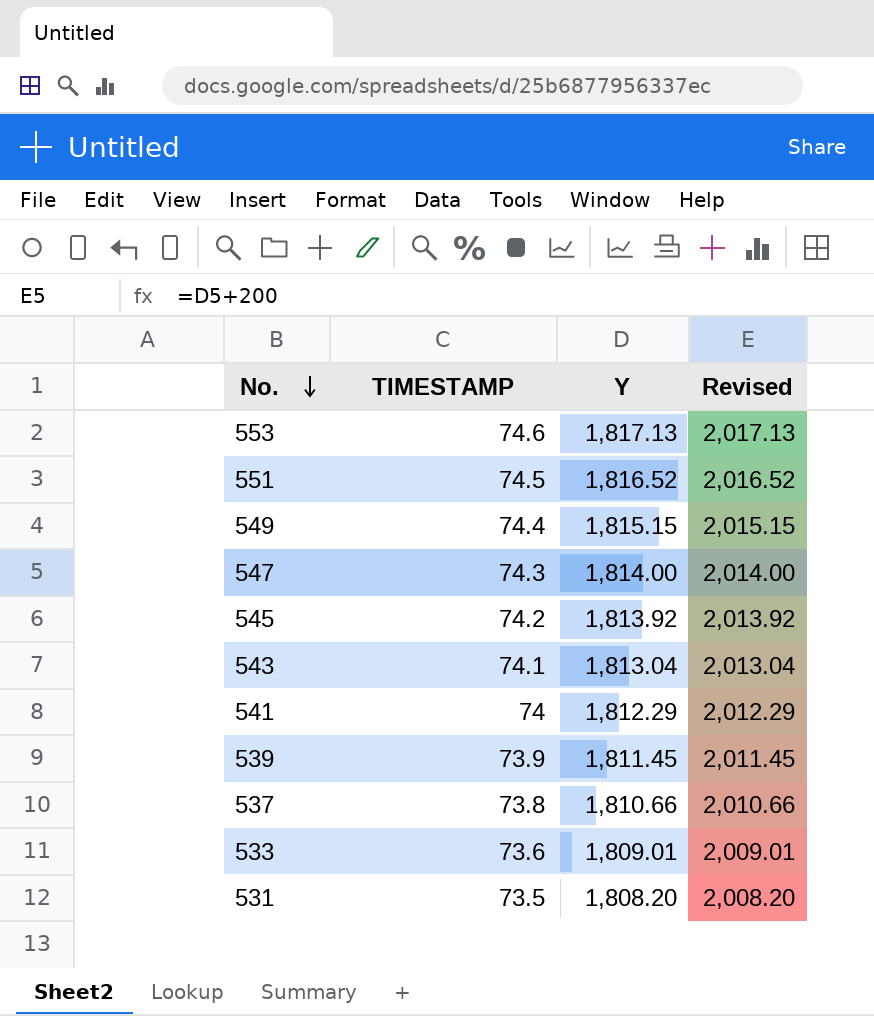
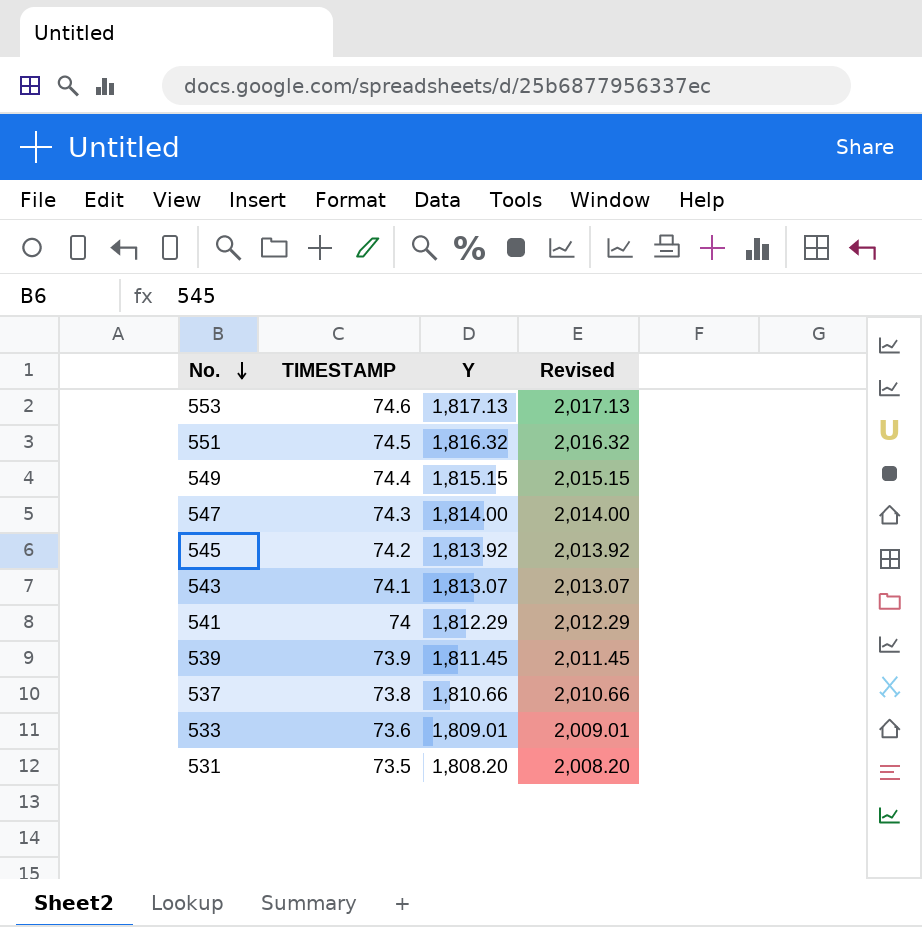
551 | Y: 1,816.52 -> 1,816.32
551 | Revised: 2,016.52 -> 2,016.32
543 | Y: 1,813.04 -> 1,813.07
543 | Revised: 2,013.04 -> 2,013.07

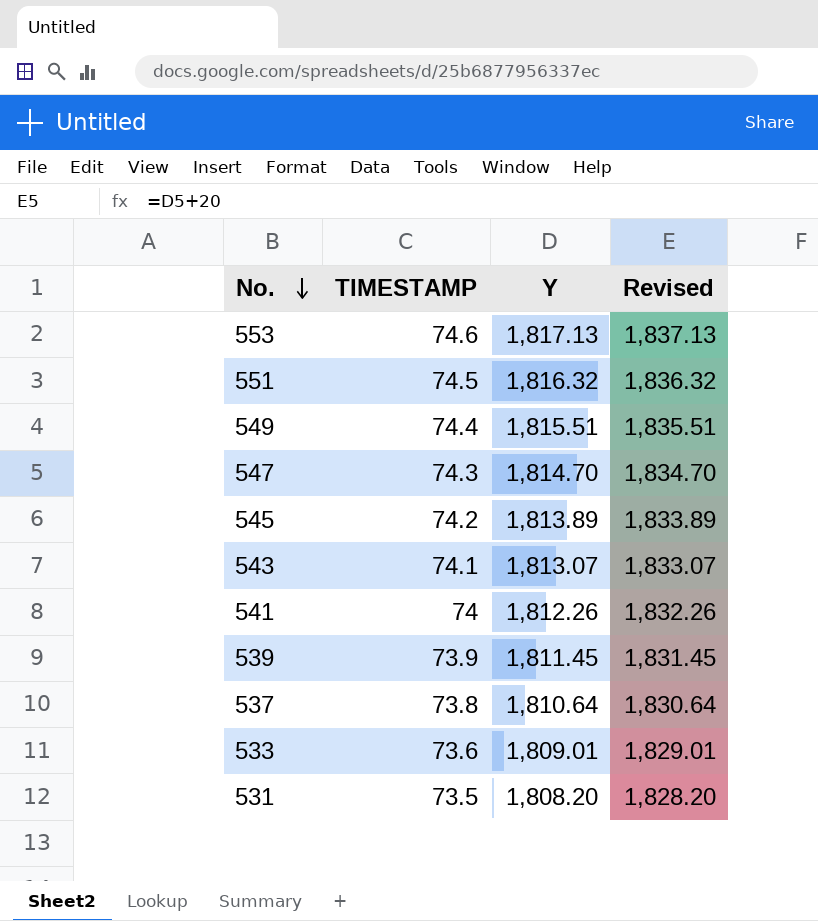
column Revised | formula: [Y] + 200 -> [Y] + 20
549 | Y: 1,815.15 -> 1,815.51
547 | Y: 1,814.00 -> 1,814.70
545 | Y: 1,813.92 -> 1,813.89
541 | Y: 1,812.29 -> 1,812.26
537 | Y: 1,810.66 -> 1,810.64

